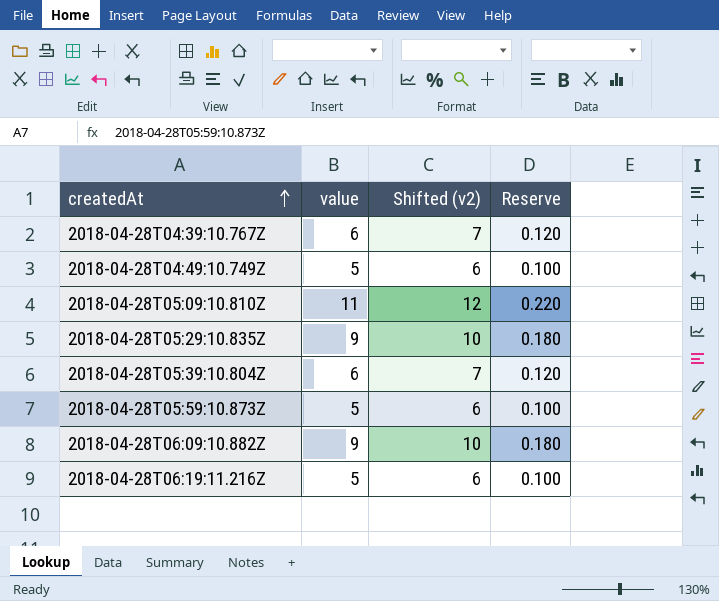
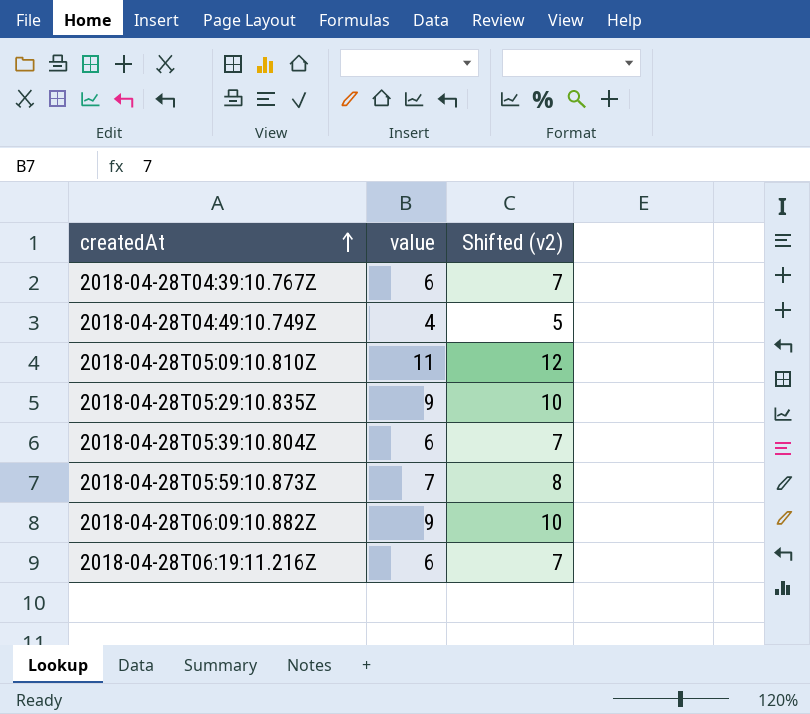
column Reserve | formula: [value] * 0.02 -> none
2018-04-28T04:49:10.749Z | value: 5 -> 4
2018-04-28T04:49:10.749Z | Shifted (v2): 6 -> 5
2018-04-28T05:59:10.873Z | value: 5 -> 7
2018-04-28T05:59:10.873Z | Shifted (v2): 6 -> 8
2018-04-28T06:19:11.216Z | value: 5 -> 6
2018-04-28T06:19:11.216Z | Shifted (v2): 6 -> 7

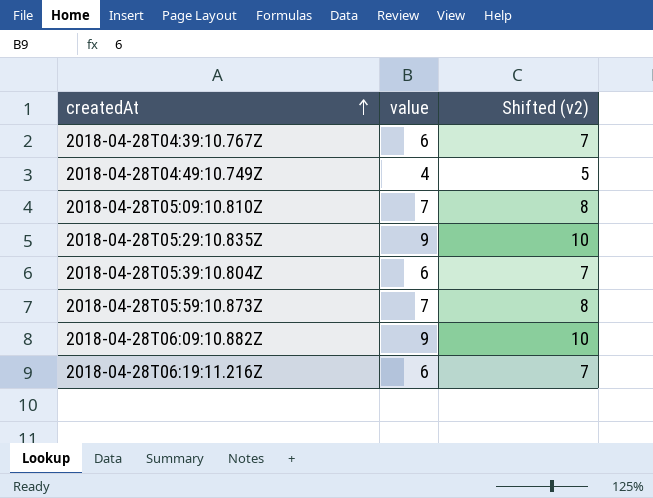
2018-04-28T05:09:10.810Z | value: 11 -> 7
2018-04-28T05:09:10.810Z | Shifted (v2): 12 -> 8

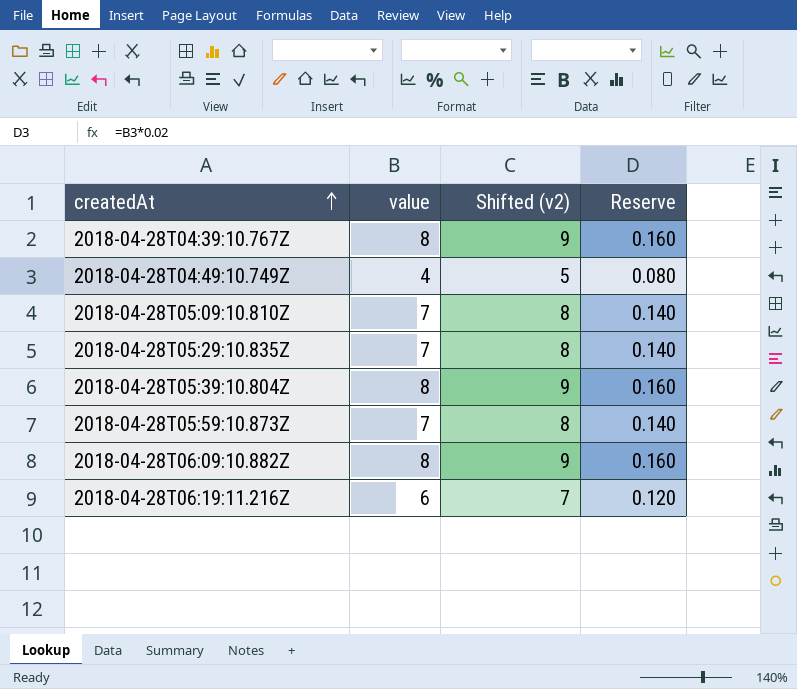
column Reserve | formula: none -> [value] * 0.02
2018-04-28T04:39:10.767Z | value: 6 -> 8
2018-04-28T04:39:10.767Z | Shifted (v2): 7 -> 9
2018-04-28T05:29:10.835Z | value: 9 -> 7
2018-04-28T05:29:10.835Z | Shifted (v2): 10 -> 8
2018-04-28T05:39:10.804Z | value: 6 -> 8
2018-04-28T05:39:10.804Z | Shifted (v2): 7 -> 9
2018-04-28T06:09:10.882Z | value: 9 -> 8
2018-04-28T06:09:10.882Z | Shifted (v2): 10 -> 9

